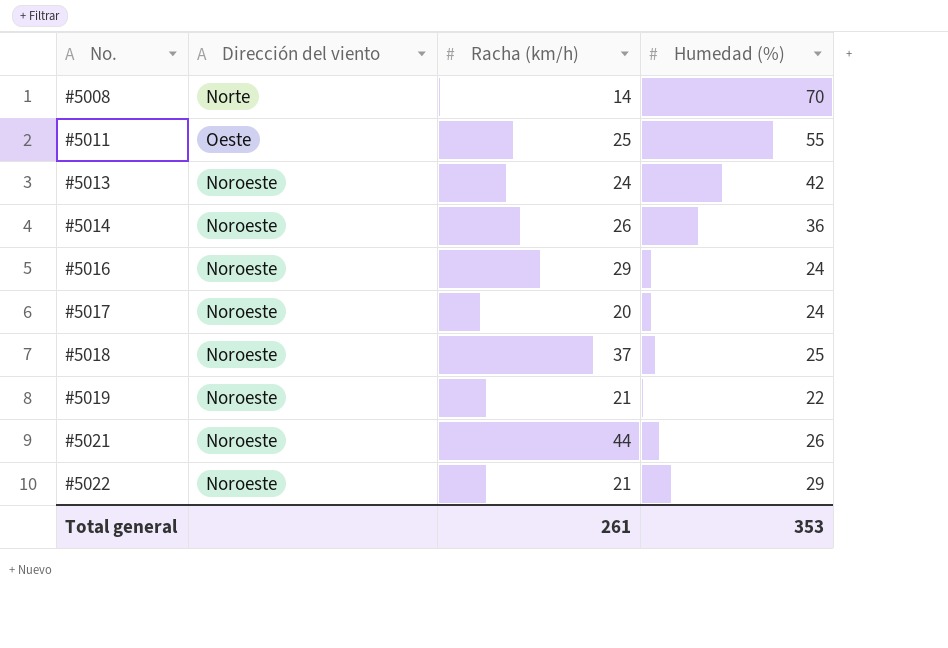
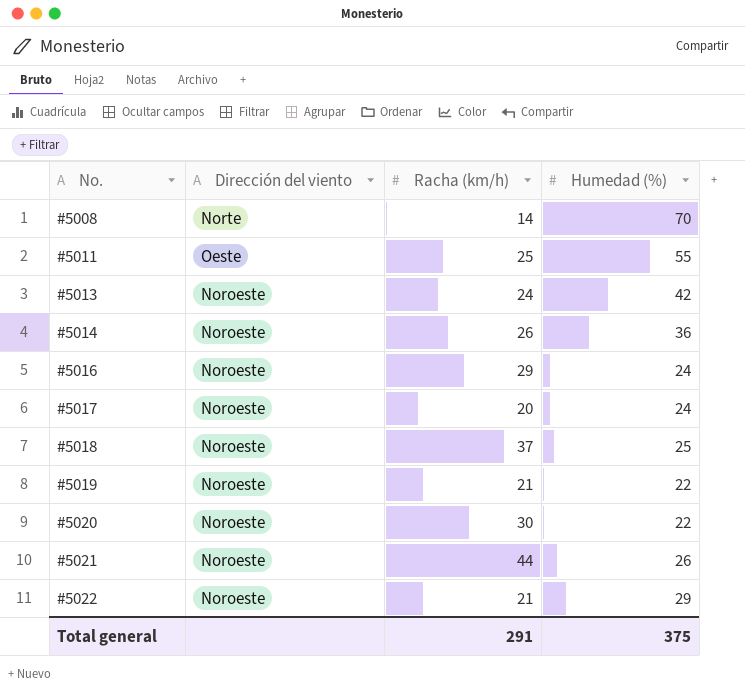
row #5020: none -> Noroeste | 30 | 22
Total general | Racha (km/h): 261 -> 291
Total general | Humedad (%): 353 -> 375

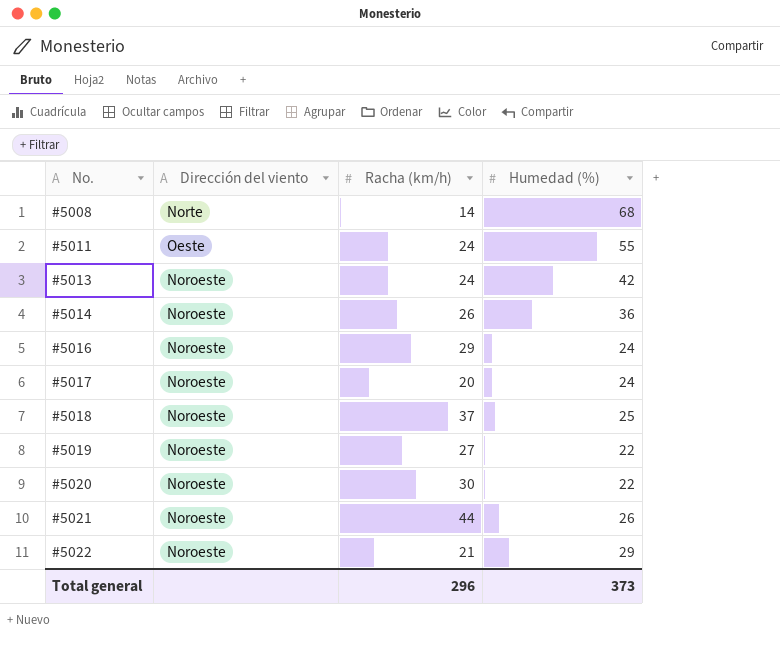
#5008 | Humedad (%): 70 -> 68
#5011 | Racha (km/h): 25 -> 24
#5019 | Racha (km/h): 21 -> 27
Total general | Racha (km/h): 291 -> 296
Total general | Humedad (%): 375 -> 373

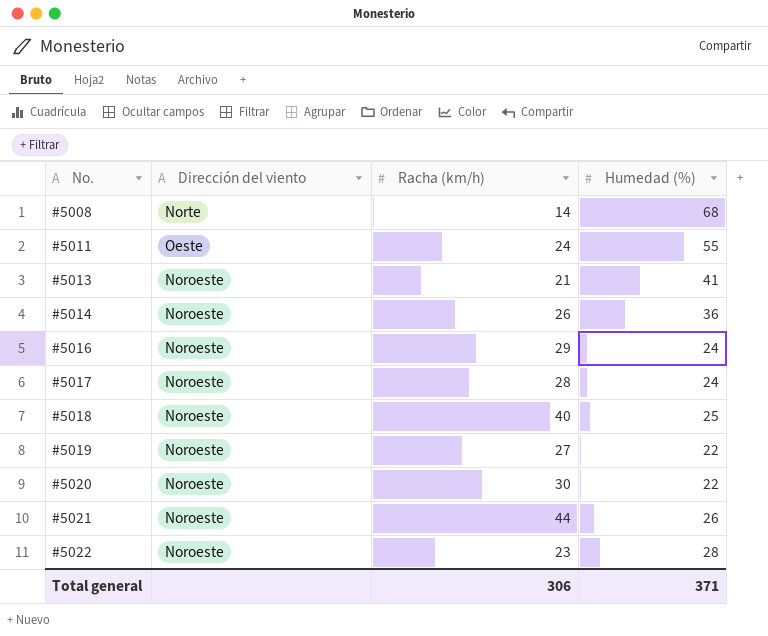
#5013 | Racha (km/h): 24 -> 21
#5013 | Humedad (%): 42 -> 41
#5017 | Racha (km/h): 20 -> 28
#5018 | Racha (km/h): 37 -> 40
#5022 | Racha (km/h): 21 -> 23
#5022 | Humedad (%): 29 -> 28
Total general | Racha (km/h): 296 -> 306
Total general | Humedad (%): 373 -> 371

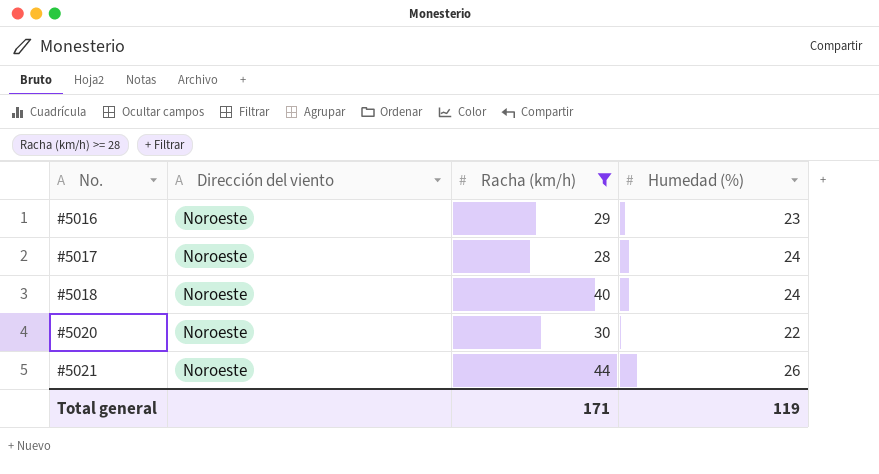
filter: none -> Racha (km/h) >= 28
#5016 | Humedad (%): 24 -> 23
#5018 | Humedad (%): 25 -> 24
Total general | Racha (km/h): 306 -> 171
Total general | Humedad (%): 371 -> 119

